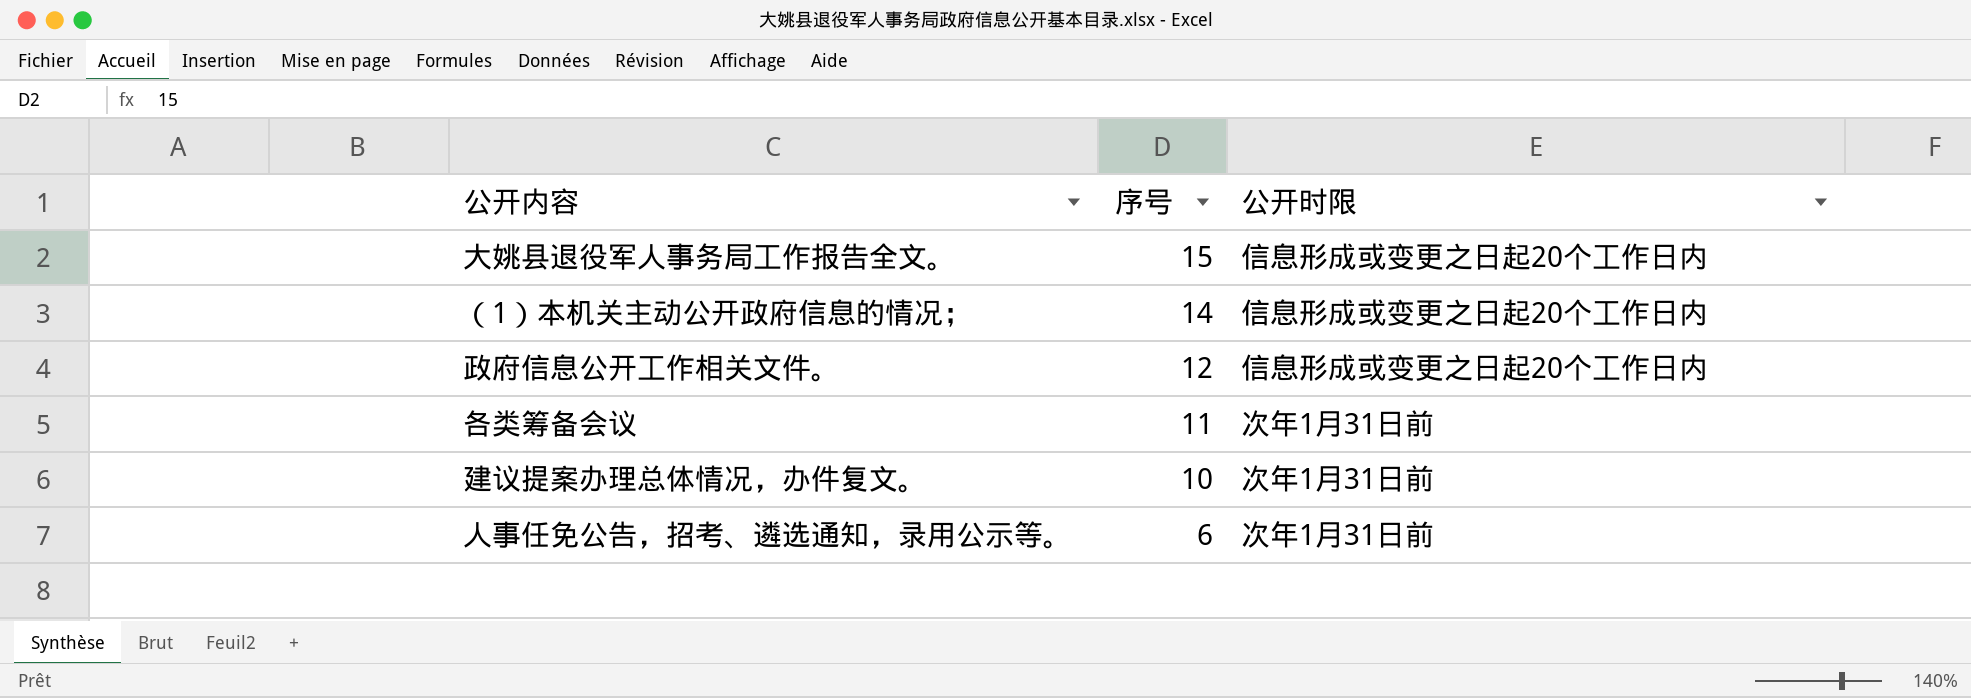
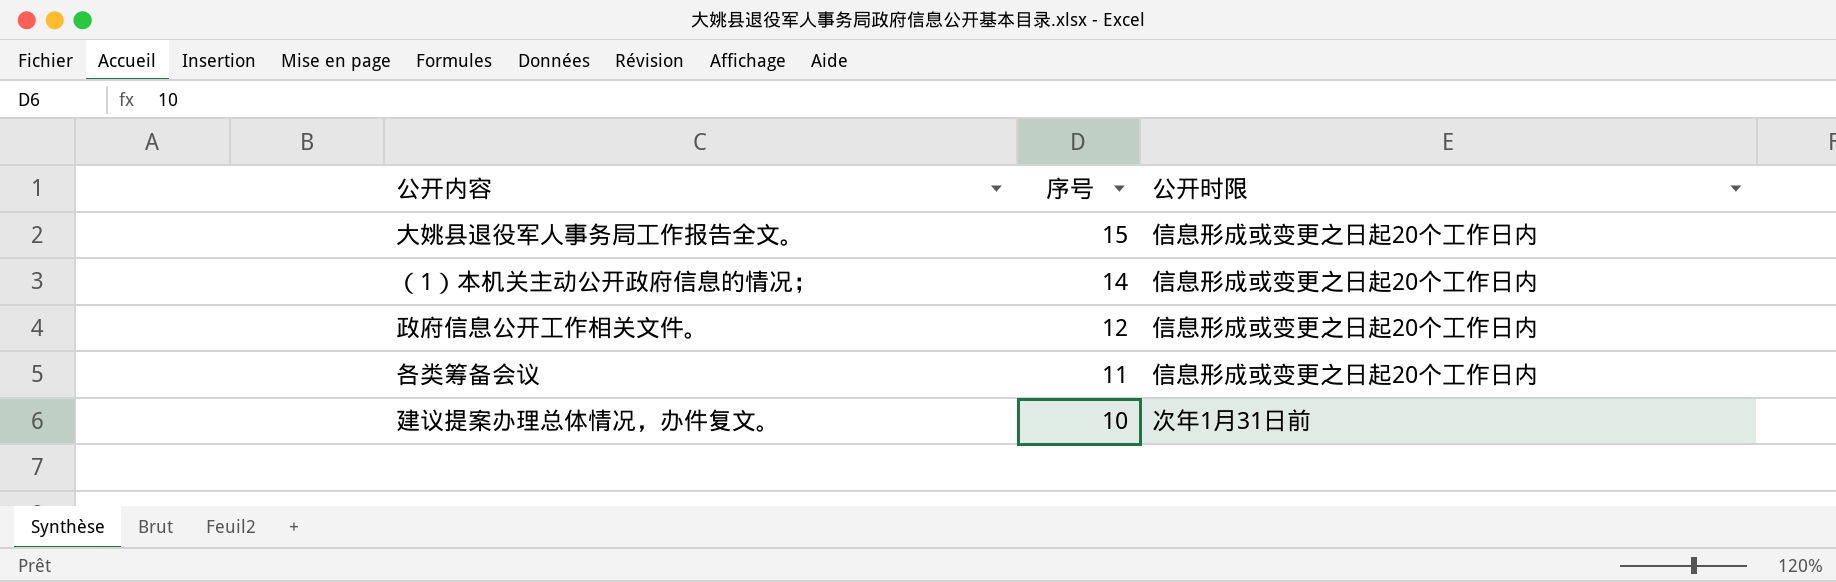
row 人事任免公告，招考、遴选通知，录用公示等。: 6 | 次年1月31日前 -> none
各类筹备会议 | 公开时限: 次年1月31日前 -> 信息形成或变更之日起20个工作日内

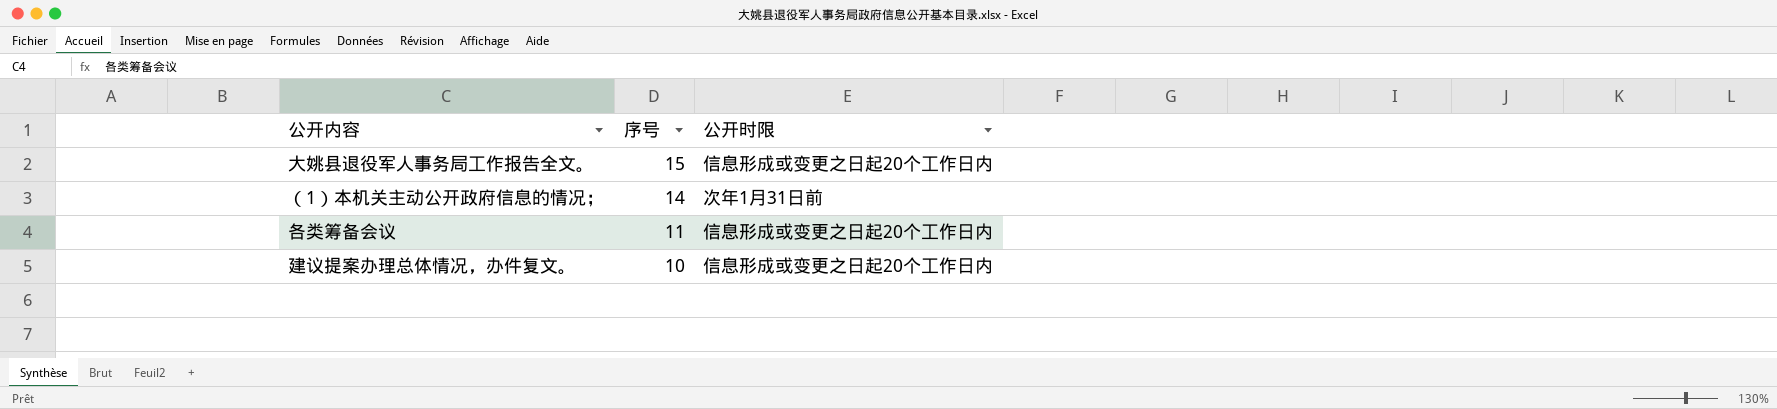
row 政府信息公开工作相关文件。: 12 | 信息形成或变更之日起20个工作日内 -> none
（1）本机关主动公开政府信息的情况； | 公开时限: 信息形成或变更之日起20个工作日内 -> 次年1月31日前
建议提案办理总体情况，办件复文。 | 公开时限: 次年1月31日前 -> 信息形成或变更之日起20个工作日内

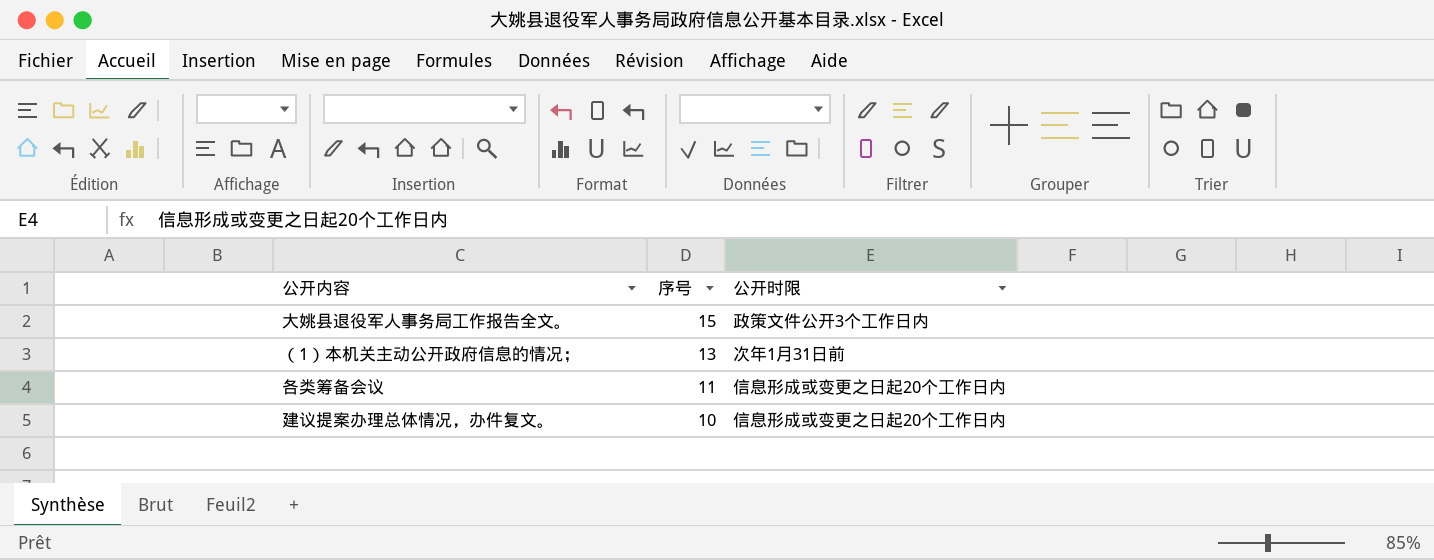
大姚县退役军人事务局工作报告全文。 | 公开时限: 信息形成或变更之日起20个工作日内 -> 政策文件公开3个工作日内
（1）本机关主动公开政府信息的情况； | 序号: 14 -> 13

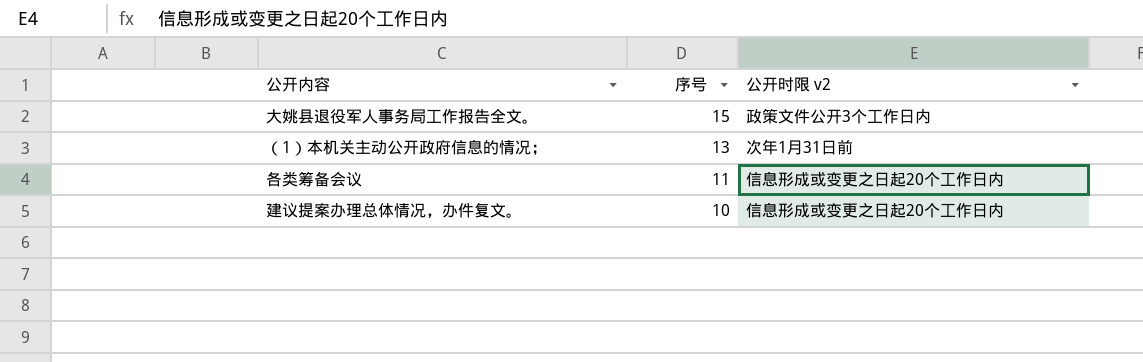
column name: 公开时限 -> 公开时限 v2

